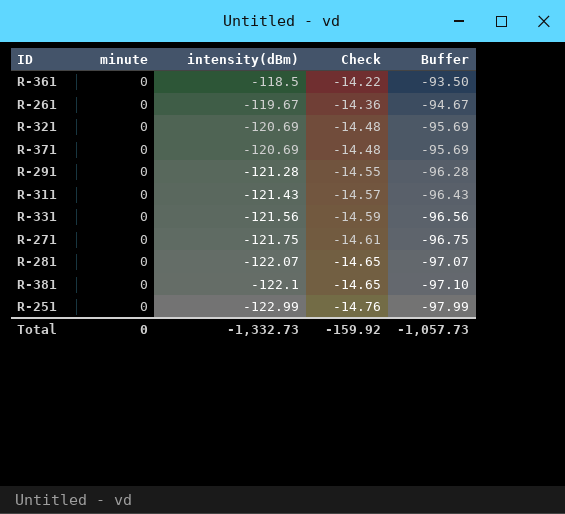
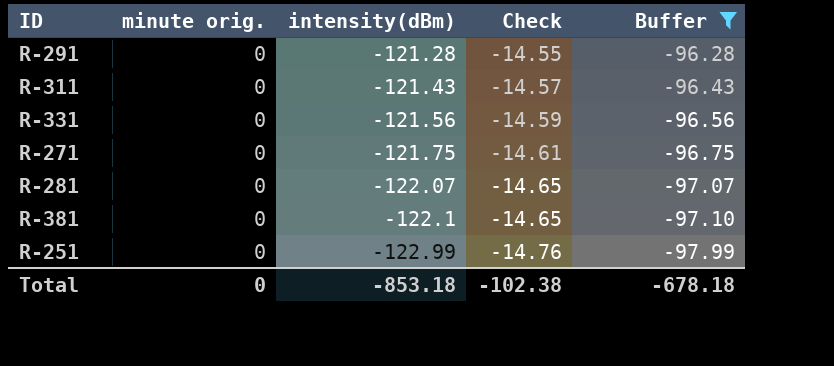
filter: none -> Buffer <= -96.28
column name: minute -> minute orig.
Total | intensity(dBm): -1,332.73 -> -853.18
Total | Check: -159.92 -> -102.38
Total | Buffer: -1,057.73 -> -678.18

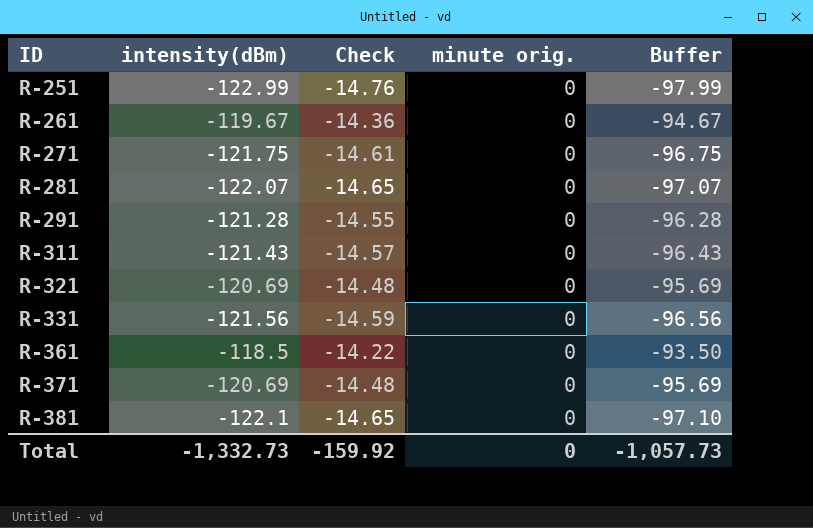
filter: Buffer <= -96.28 -> none
row order: intensity(dBm) descending -> ID ascending
column minute orig. | position: 2 -> 4
Total | intensity(dBm): -853.18 -> -1,332.73
Total | Check: -102.38 -> -159.92
Total | Buffer: -678.18 -> -1,057.73

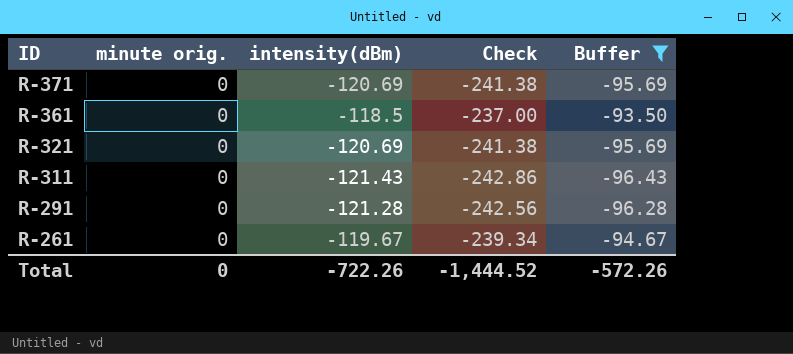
filter: none -> Buffer >= -96.43
row order: ID ascending -> ID descending
column minute orig. | position: 4 -> 2
column Check | formula: [intensity(dBm)] * 0.12 -> [intensity(dBm)] * 2
Total | intensity(dBm): -1,332.73 -> -722.26
Total | Check: -159.92 -> -1,444.52
Total | Buffer: -1,057.73 -> -572.26

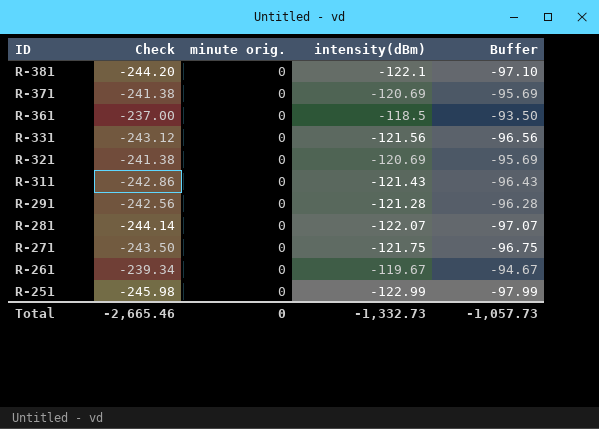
filter: Buffer >= -96.43 -> none
column Check | position: 4 -> 2
Total | Check: -1,444.52 -> -2,665.46
Total | intensity(dBm): -722.26 -> -1,332.73
Total | Buffer: -572.26 -> -1,057.73

